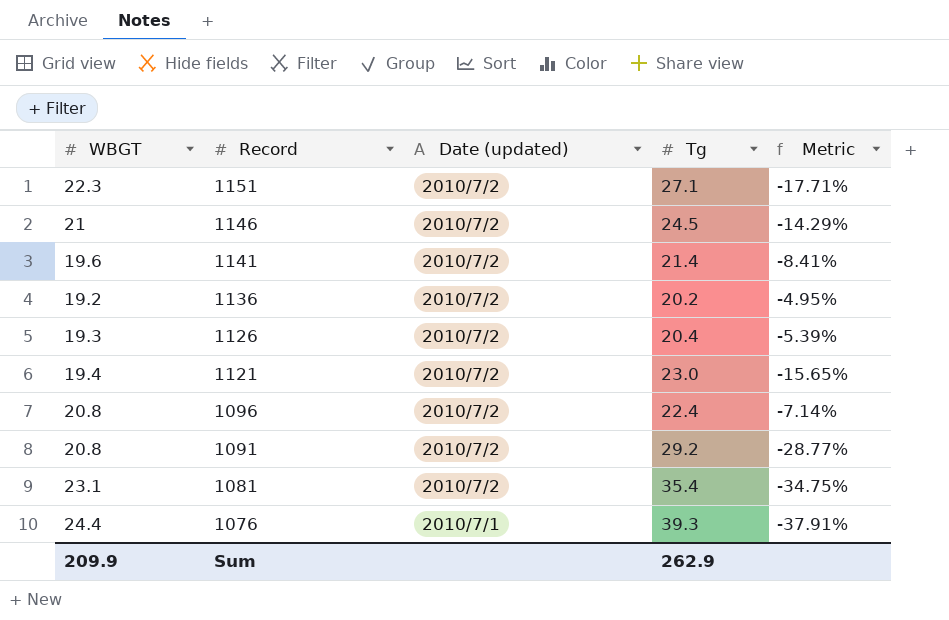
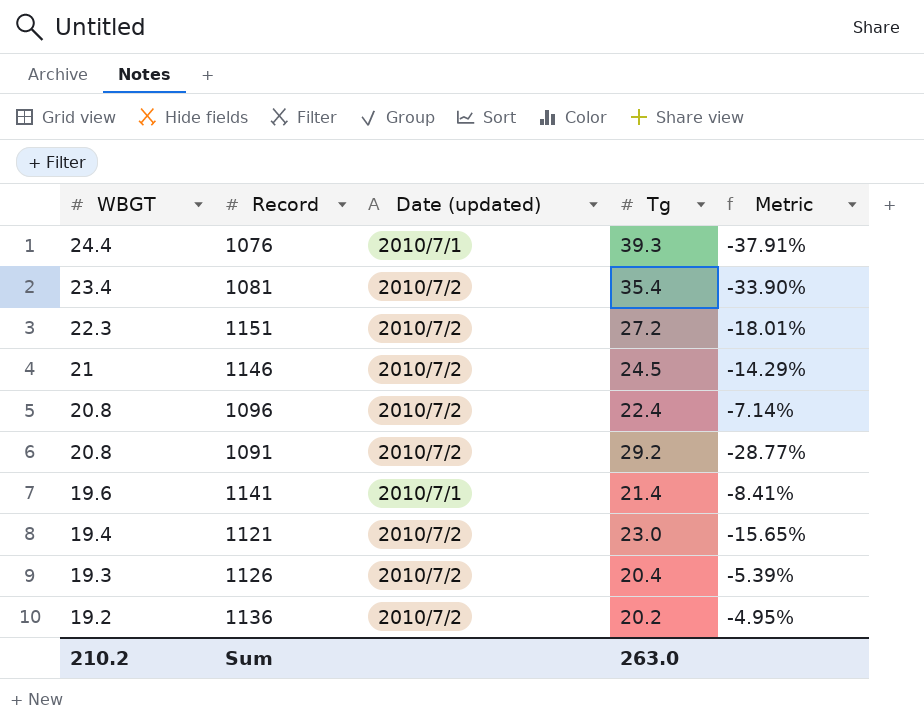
row order: Record descending -> WBGT descending
1081 | WBGT: 23.1 -> 23.4
1081 | Metric: -34.75% -> -33.90%
1151 | Tg: 27.1 -> 27.2
1151 | Metric: -17.71% -> -18.01%
1141 | Date (updated): 2010/7/2 -> 2010/7/1
Sum | WBGT: 209.9 -> 210.2
Sum | Tg: 262.9 -> 263.0

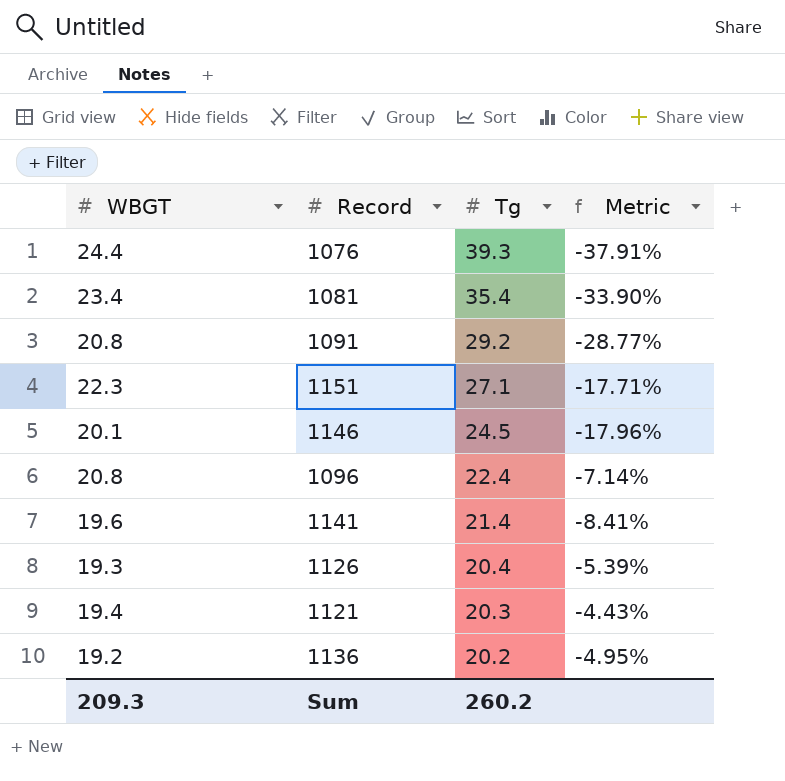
row order: WBGT descending -> Tg descending
column Date (updated) | position: 3 -> none
1151 | Tg: 27.2 -> 27.1
1151 | Metric: -18.01% -> -17.71%
1146 | WBGT: 21 -> 20.1
1146 | Metric: -14.29% -> -17.96%
1121 | Tg: 23.0 -> 20.3
1121 | Metric: -15.65% -> -4.43%
Sum | WBGT: 210.2 -> 209.3
Sum | Tg: 263.0 -> 260.2

